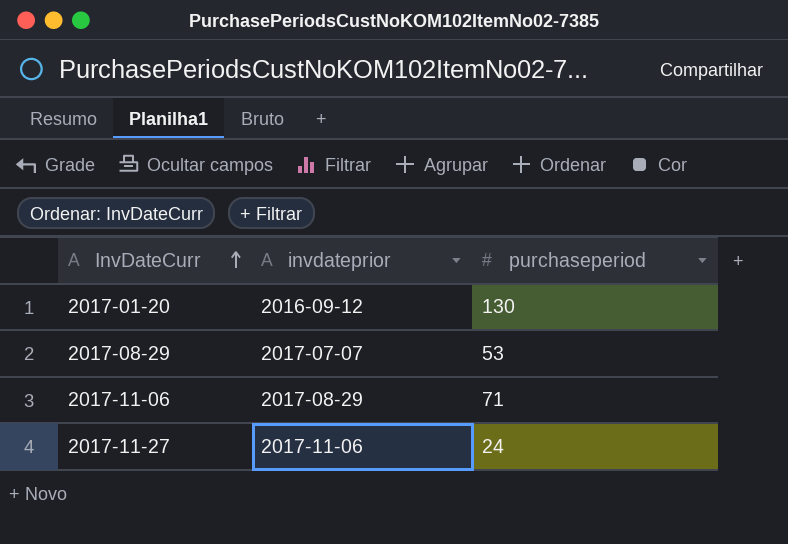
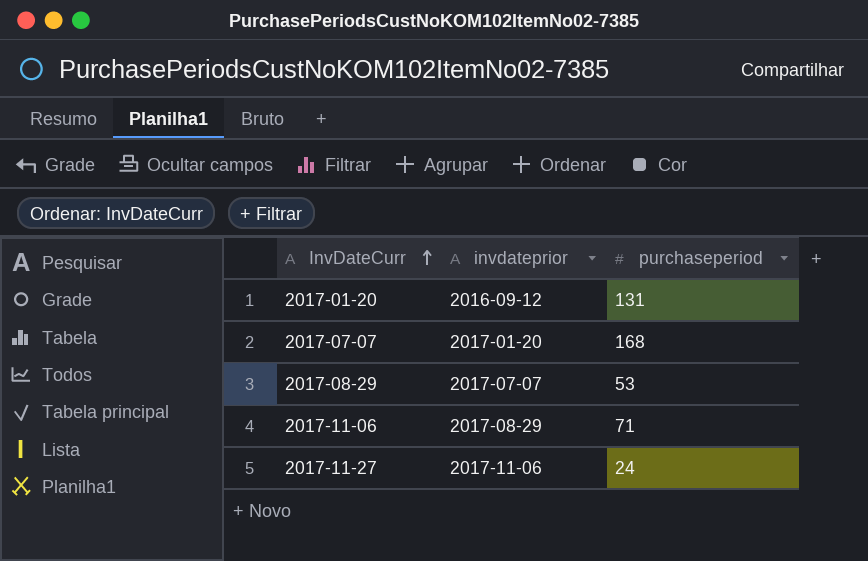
2017-01-20 | purchaseperiod: 130 -> 131
row 2017-07-07: none -> 2017-01-20 | 168

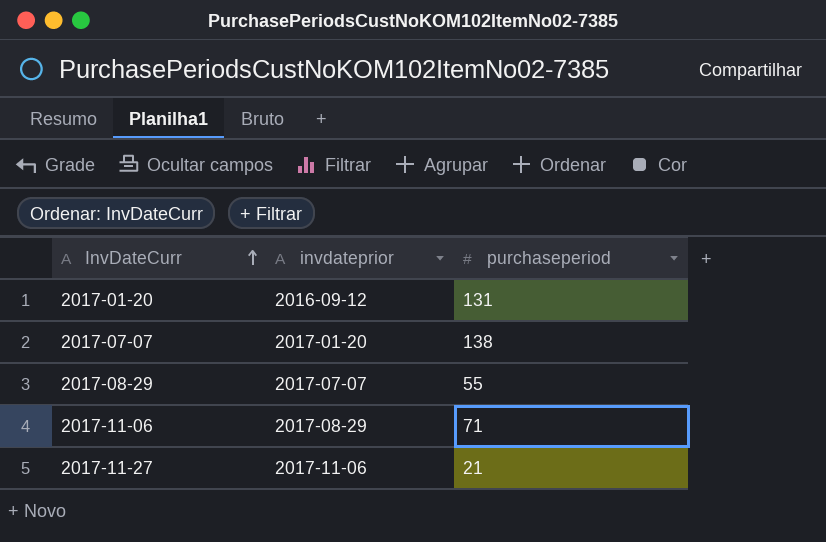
2017-07-07 | purchaseperiod: 168 -> 138
2017-08-29 | purchaseperiod: 53 -> 55
2017-11-27 | purchaseperiod: 24 -> 21

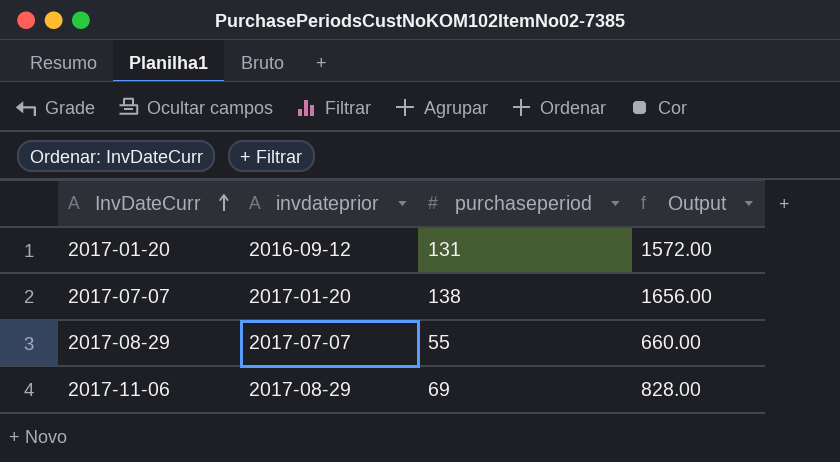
column Output | formula: none -> [purchaseperiod] * 12
row 2017-11-27: 2017-11-06 | 21 -> none
2017-11-06 | purchaseperiod: 71 -> 69

